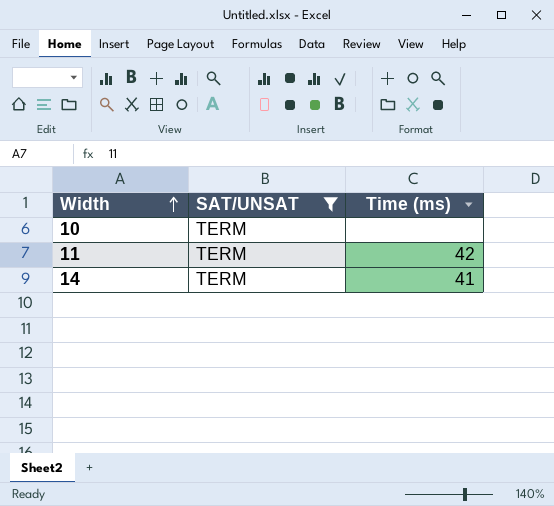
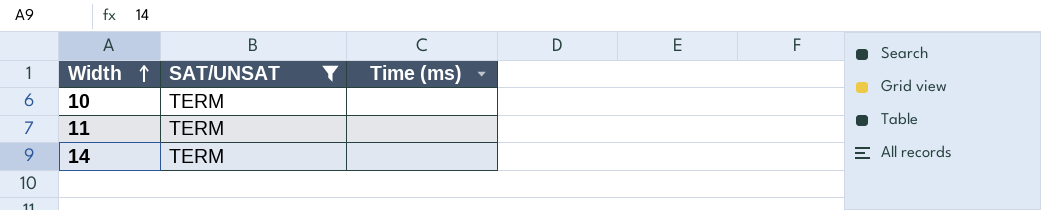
11 | Time (ms): 42 -> none
14 | Time (ms): 41 -> none

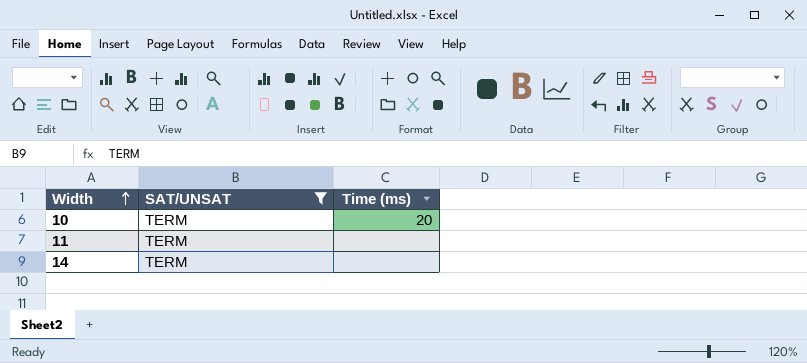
10 | Time (ms): none -> 20

